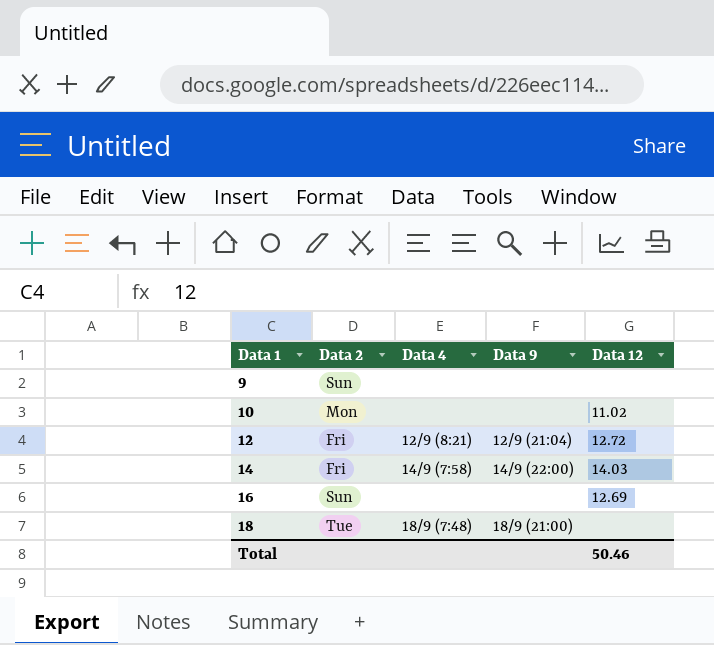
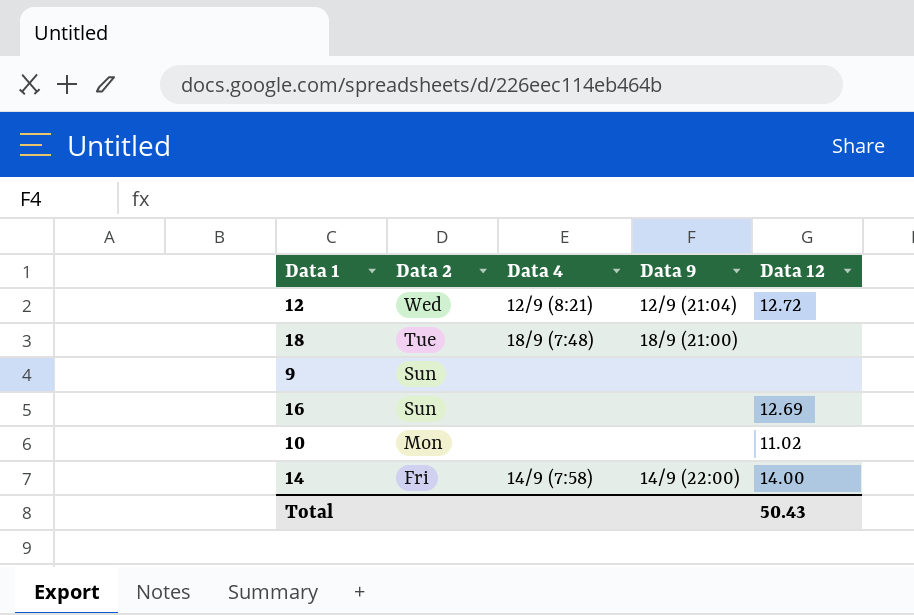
row order: Data 1 ascending -> Data 2 descending
12 | Data 2: Fri -> Wed
14 | Data 12: 14.03 -> 14.00
Total | Data 12: 50.46 -> 50.43

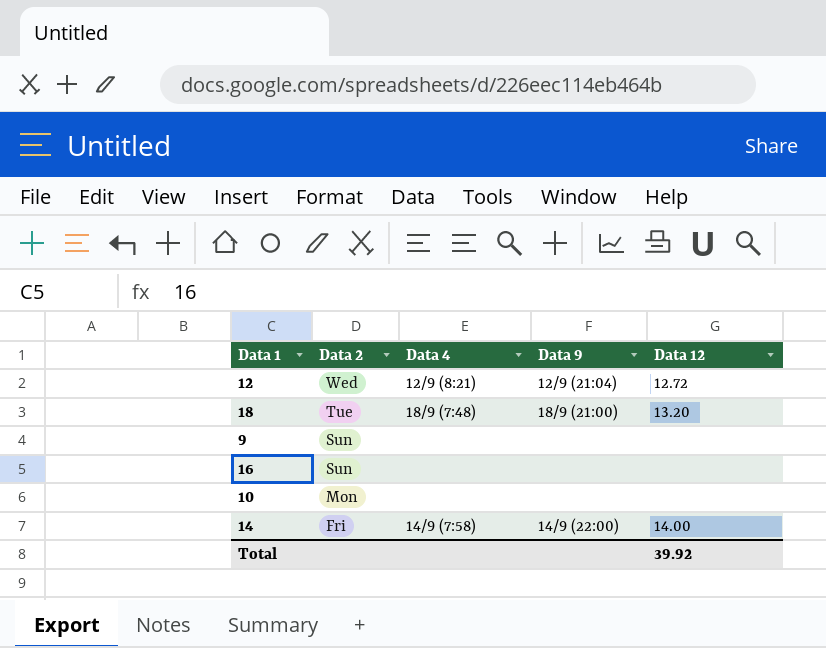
18 | Data 12: none -> 13.20
16 | Data 12: 12.69 -> none
10 | Data 12: 11.02 -> none
Total | Data 12: 50.43 -> 39.92

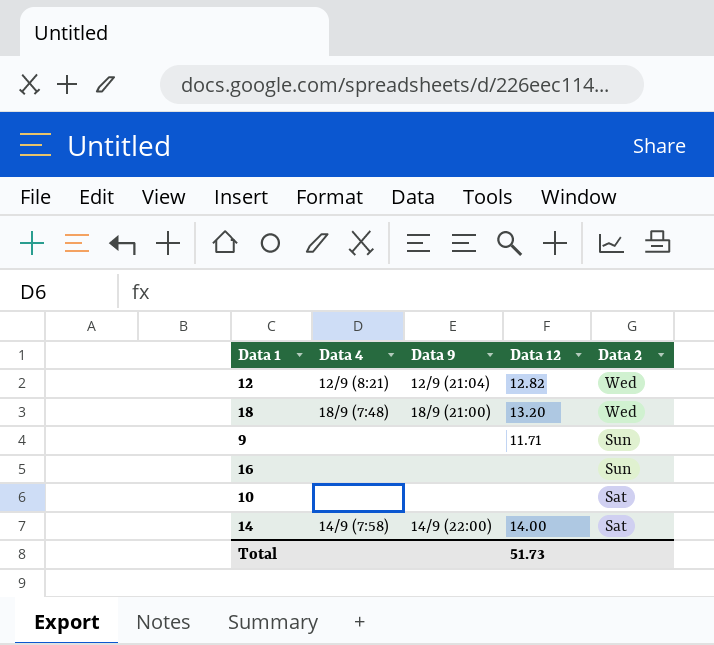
column Data 2 | position: 2 -> 5
12 | Data 12: 12.72 -> 12.82
18 | Data 2: Tue -> Wed
9 | Data 12: none -> 11.71
10 | Data 2: Mon -> Sat
14 | Data 2: Fri -> Sat
Total | Data 12: 39.92 -> 51.73

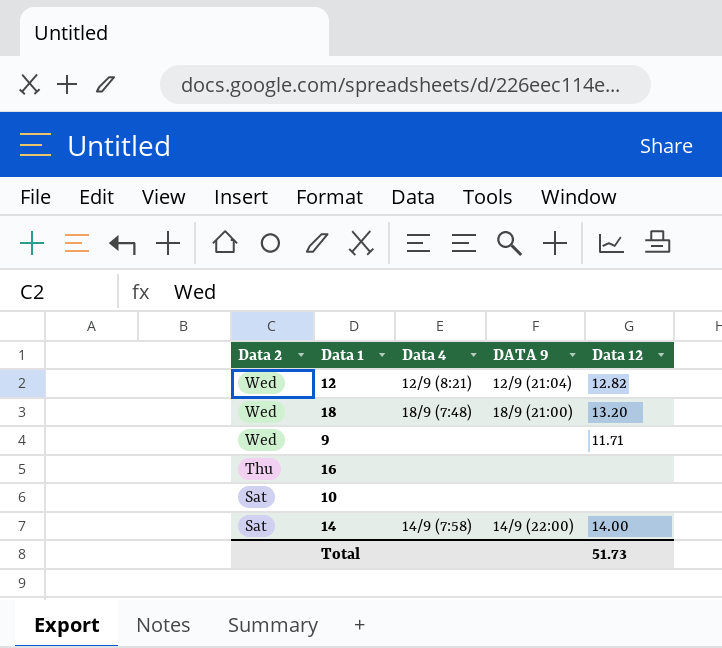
column Data 2 | position: 5 -> 1
column name: Data 9 -> DATA 9
9 | Data 2: Sun -> Wed
16 | Data 2: Sun -> Thu

